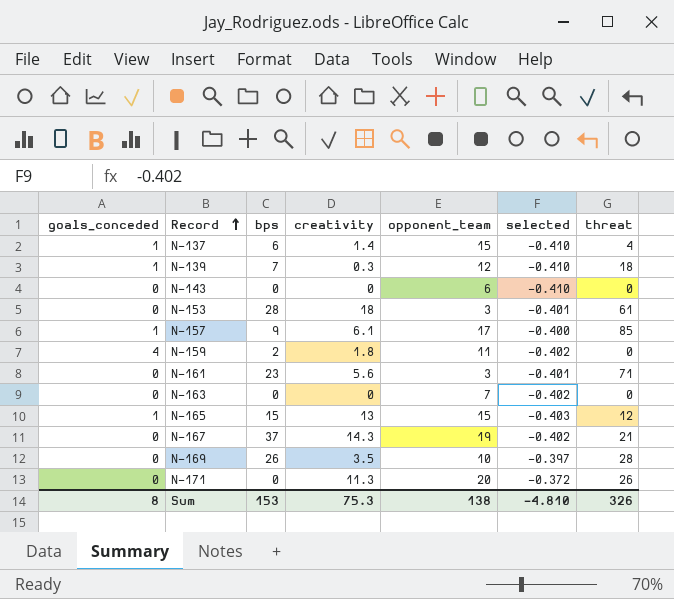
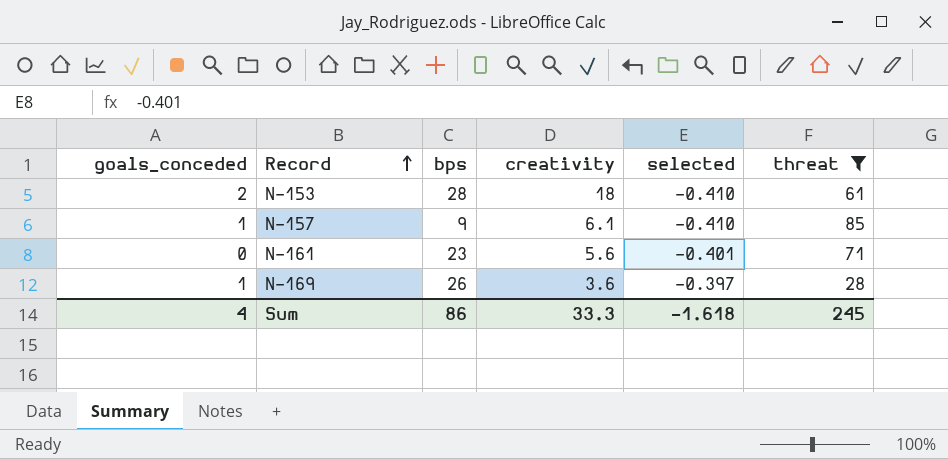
filter: none -> threat >= 28
column opponent_team | position: 5 -> none
N-153 | goals_conceded: 0 -> 2
N-153 | selected: -0.401 -> -0.410
N-157 | selected: -0.400 -> -0.410
N-169 | goals_conceded: 0 -> 1
N-169 | creativity: 3.5 -> 3.6
Sum | goals_conceded: 8 -> 4
Sum | bps: 153 -> 86
Sum | creativity: 75.3 -> 33.3
Sum | selected: -4.810 -> -1.618
Sum | threat: 326 -> 245

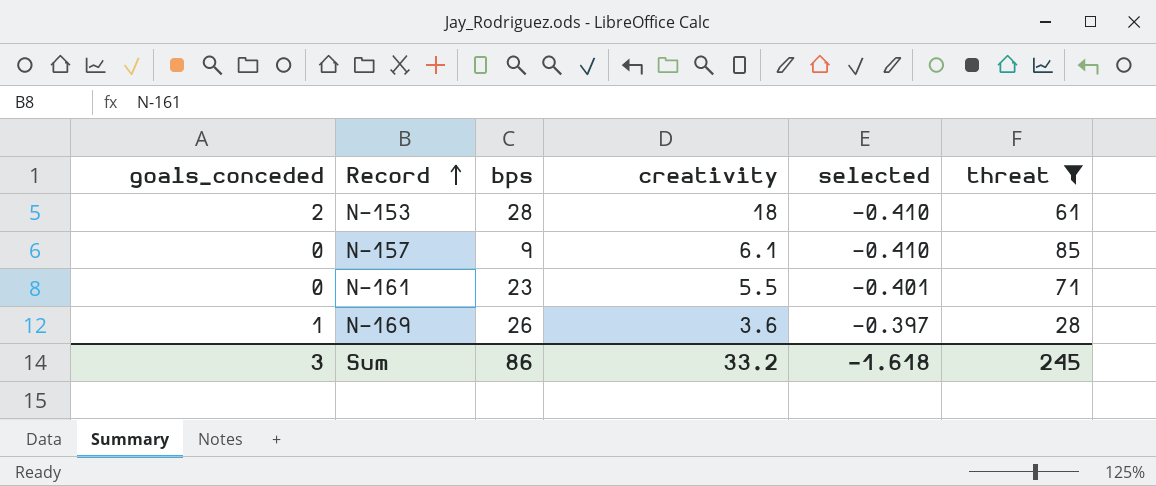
N-157 | goals_conceded: 1 -> 0
N-161 | creativity: 5.6 -> 5.5
Sum | goals_conceded: 4 -> 3
Sum | creativity: 33.3 -> 33.2

